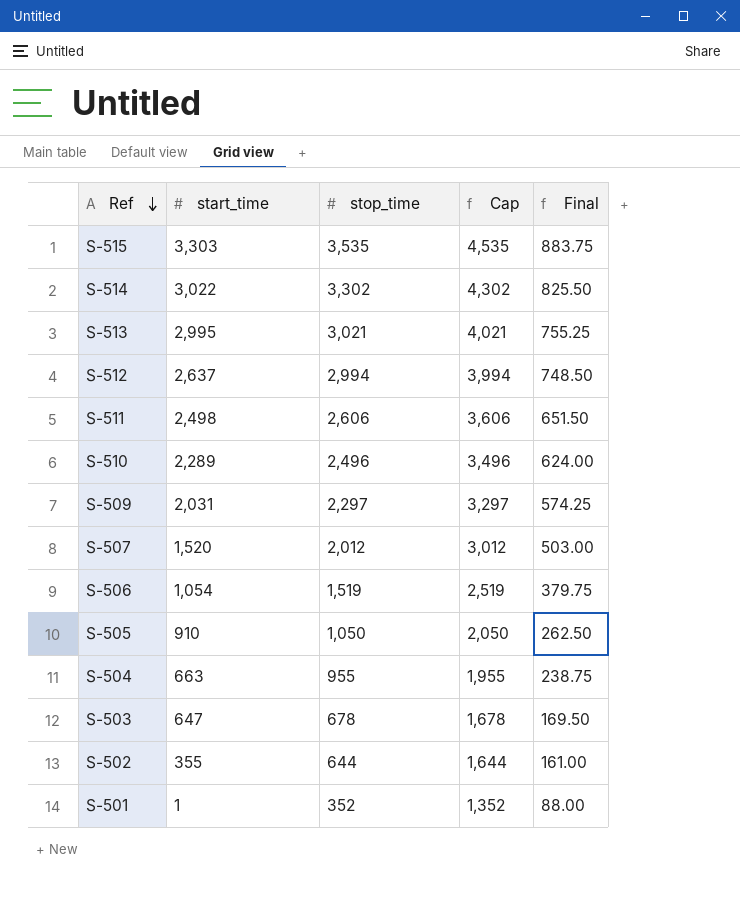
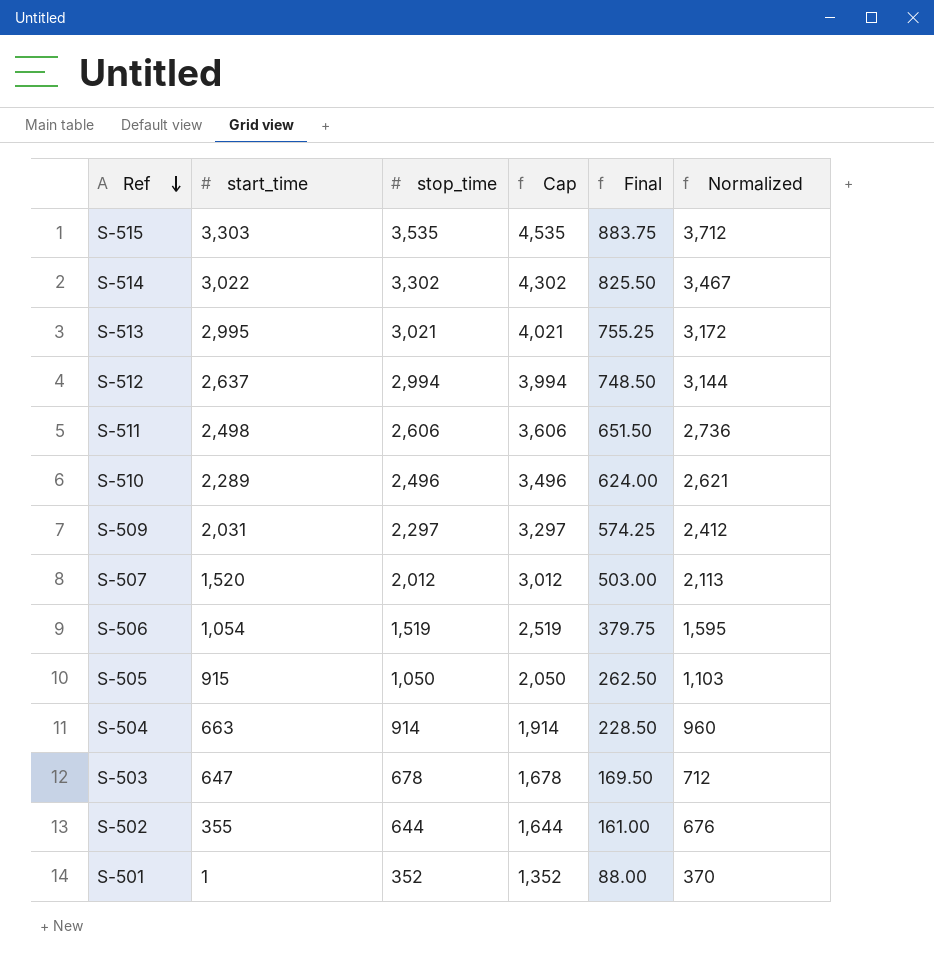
column Normalized | formula: none -> [stop_time] * 1.05
S-505 | start_time: 910 -> 915
S-504 | stop_time: 955 -> 914
S-504 | Cap: 1,955 -> 1,914
S-504 | Final: 238.75 -> 228.50

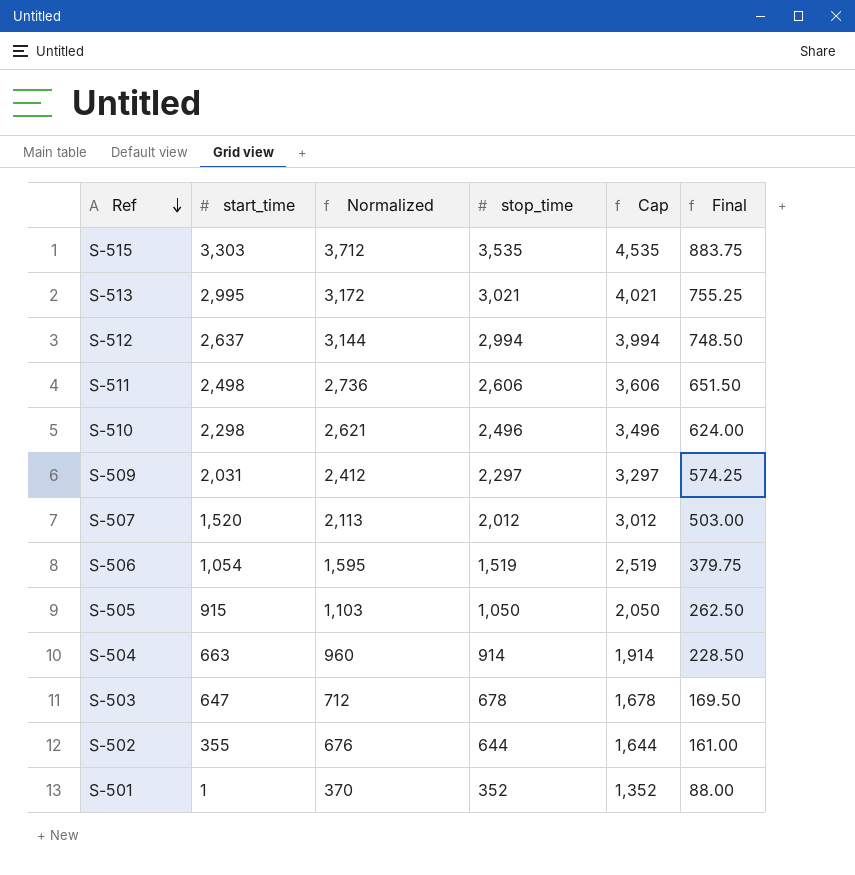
column Normalized | position: 6 -> 3
row S-514: 3,022 | 3,302 | 4,302 | 825.50 | 3,467 -> none
S-510 | start_time: 2,289 -> 2,298

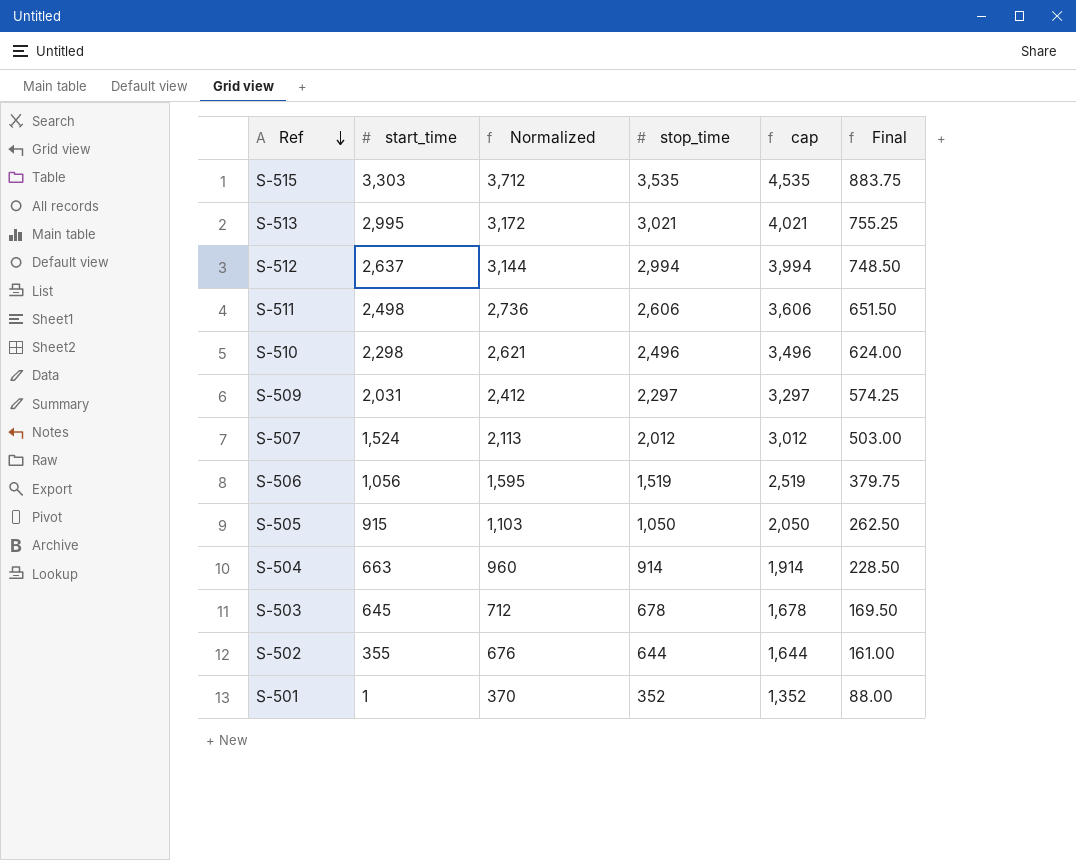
column name: Cap -> cap
S-507 | start_time: 1,520 -> 1,524
S-506 | start_time: 1,054 -> 1,056
S-503 | start_time: 647 -> 645

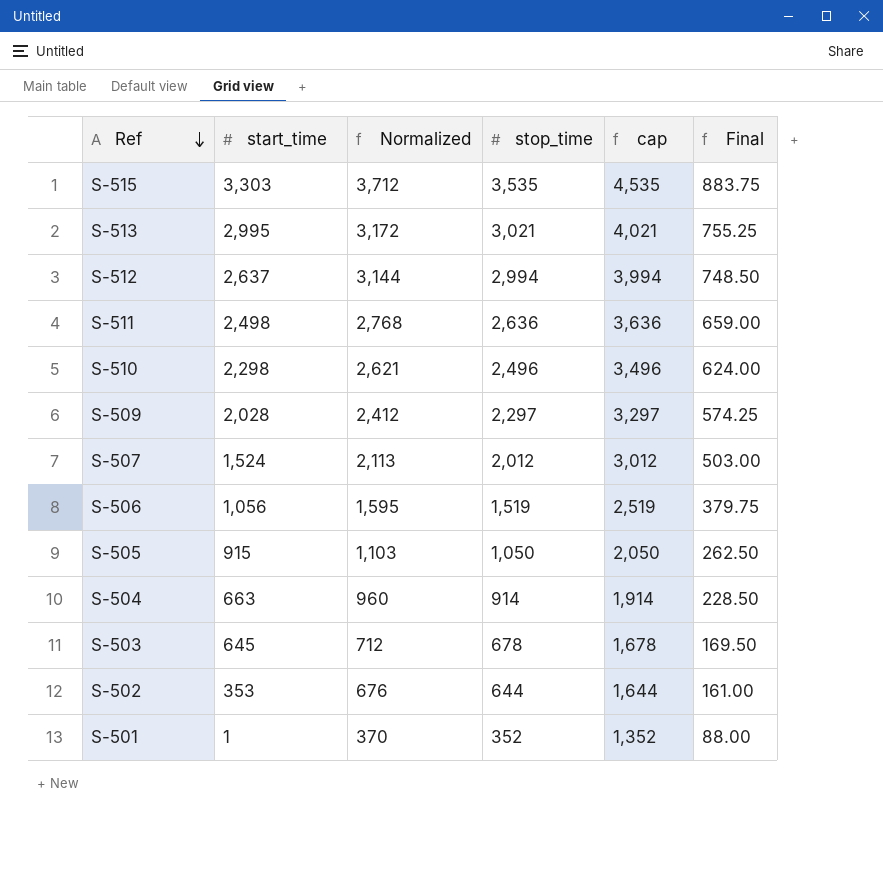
S-511 | Normalized: 2,736 -> 2,768
S-511 | stop_time: 2,606 -> 2,636
S-511 | cap: 3,606 -> 3,636
S-511 | Final: 651.50 -> 659.00
S-509 | start_time: 2,031 -> 2,028
S-502 | start_time: 355 -> 353

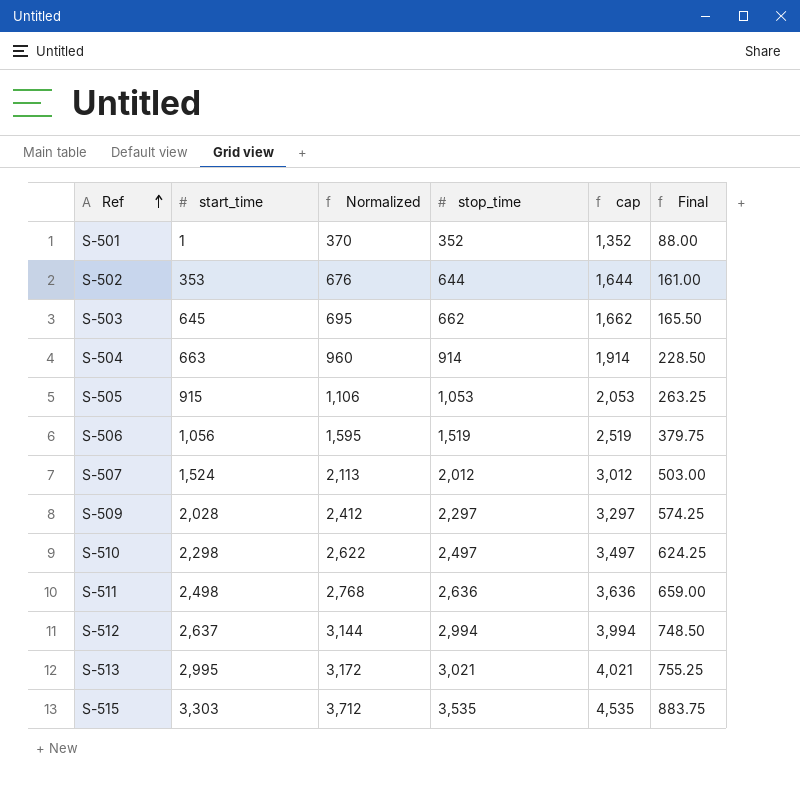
row order: Ref descending -> Ref ascending
S-503 | Normalized: 712 -> 695
S-503 | stop_time: 678 -> 662
S-503 | cap: 1,678 -> 1,662
S-503 | Final: 169.50 -> 165.50
S-505 | Normalized: 1,103 -> 1,106
S-505 | stop_time: 1,050 -> 1,053
S-505 | cap: 2,050 -> 2,053
S-505 | Final: 262.50 -> 263.25
S-510 | Normalized: 2,621 -> 2,622
S-510 | stop_time: 2,496 -> 2,497
S-510 | cap: 3,496 -> 3,497
S-510 | Final: 624.00 -> 624.25

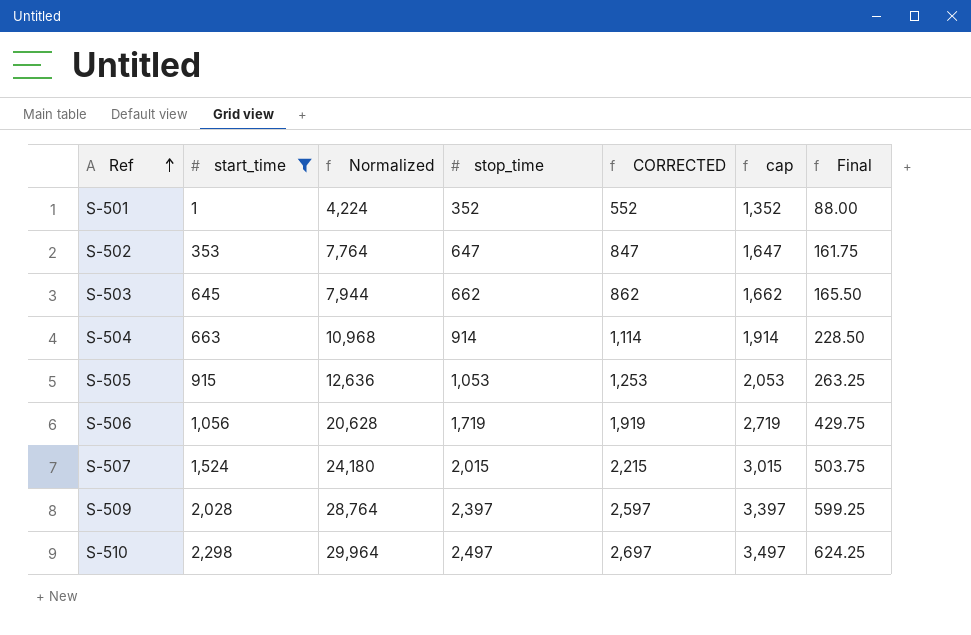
filter: none -> start_time <= 2,298
column Normalized | formula: [stop_time] * 1.05 -> [stop_time] * 12
column CORRECTED | formula: none -> [stop_time] + 200
S-502 | stop_time: 644 -> 647
S-502 | cap: 1,644 -> 1,647
S-502 | Final: 161.00 -> 161.75
S-506 | stop_time: 1,519 -> 1,719
S-506 | cap: 2,519 -> 2,719
S-506 | Final: 379.75 -> 429.75
S-507 | stop_time: 2,012 -> 2,015
S-507 | cap: 3,012 -> 3,015
S-507 | Final: 503.00 -> 503.75
S-509 | stop_time: 2,297 -> 2,397
S-509 | cap: 3,297 -> 3,397
S-509 | Final: 574.25 -> 599.25

